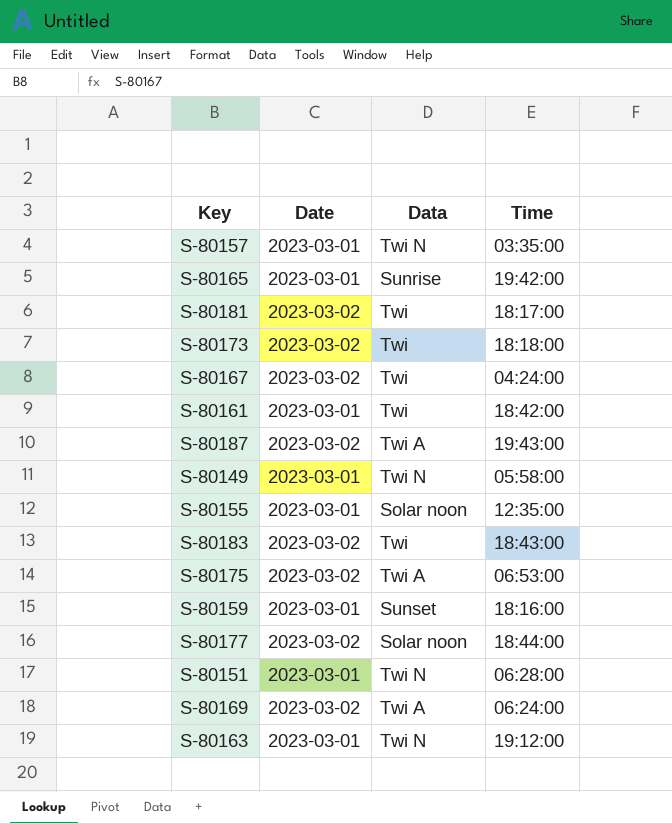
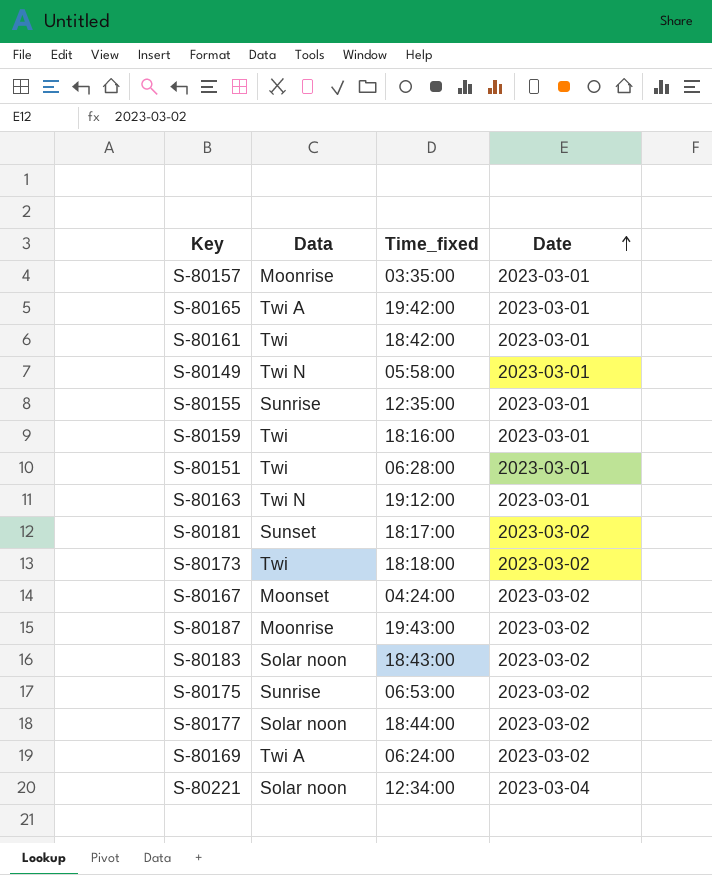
row order: none -> Date ascending
column name: Time -> Time_fixed
column Date | position: 2 -> 4
S-80157 | Data: Twi N -> Moonrise
S-80165 | Data: Sunrise -> Twi A
S-80155 | Data: Solar noon -> Sunrise
S-80159 | Data: Sunset -> Twi
S-80151 | Data: Twi N -> Twi
S-80181 | Data: Twi -> Sunset
S-80167 | Data: Twi -> Moonset
S-80187 | Data: Twi A -> Moonrise
S-80183 | Data: Twi -> Solar noon
S-80175 | Data: Twi A -> Sunrise
row S-80221: none -> Solar noon | 12:34:00 | 2023-03-04

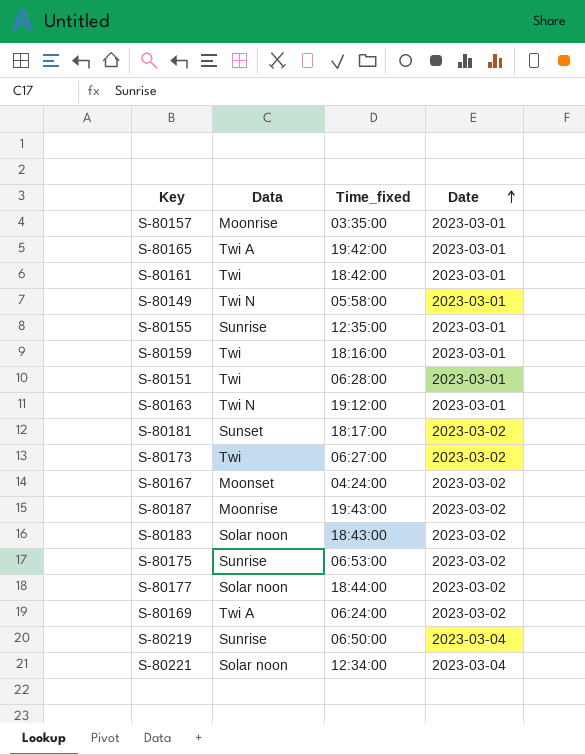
S-80173 | Time_fixed: 18:18:00 -> 06:27:00
row S-80219: none -> Sunrise | 06:50:00 | 2023-03-04

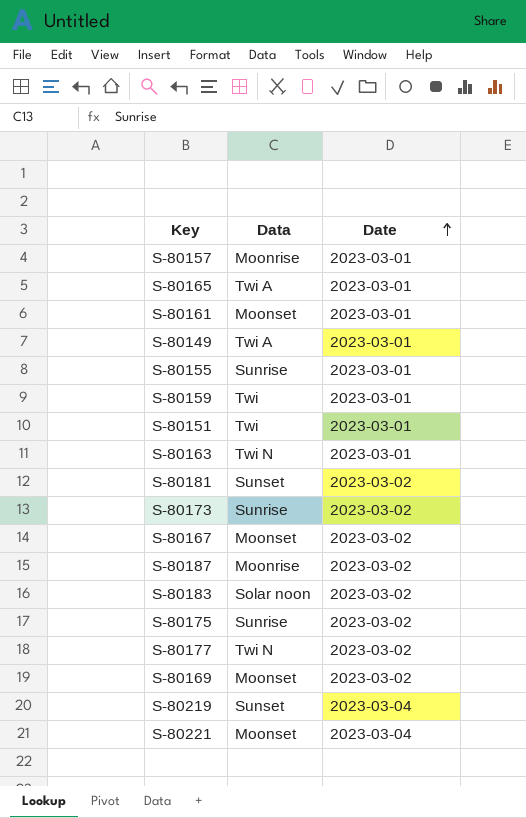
column Time_fixed | position: 3 -> none
S-80161 | Data: Twi -> Moonset
S-80149 | Data: Twi N -> Twi A
S-80173 | Data: Twi -> Sunrise
S-80177 | Data: Solar noon -> Twi N
S-80169 | Data: Twi A -> Moonset
S-80219 | Data: Sunrise -> Sunset
S-80221 | Data: Solar noon -> Moonset

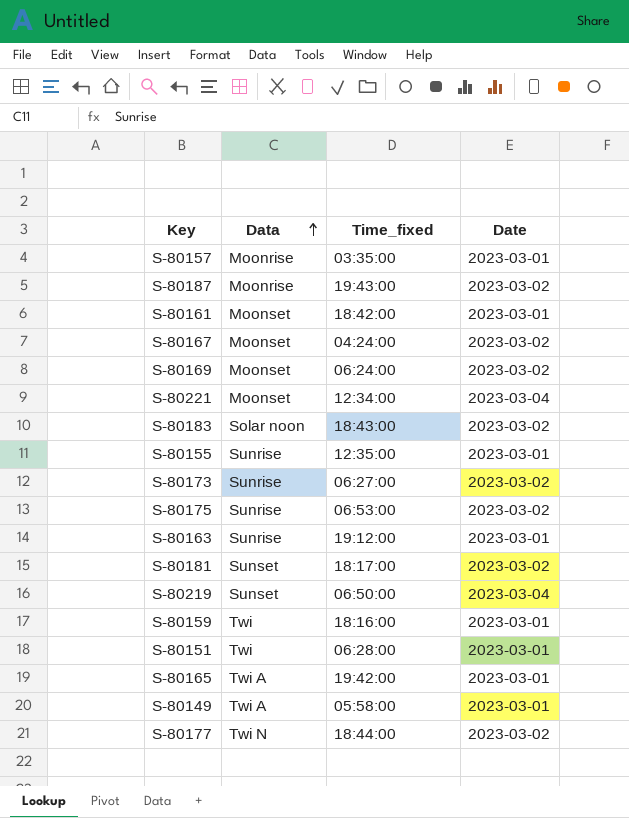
row order: Date ascending -> Data ascending
column Time_fixed | position: none -> 3
S-80163 | Data: Twi N -> Sunrise

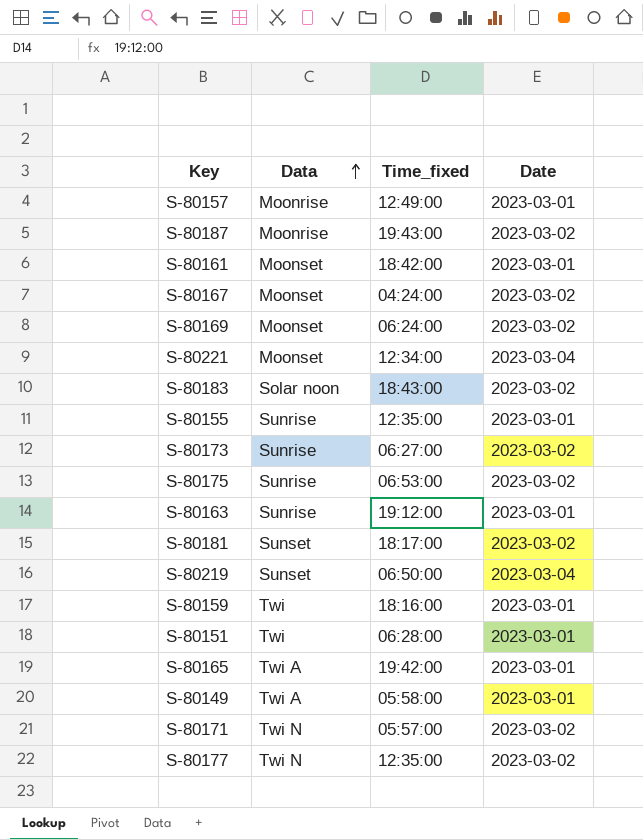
S-80157 | Time_fixed: 03:35:00 -> 12:49:00
row S-80171: none -> Twi N | 05:57:00 | 2023-03-02
S-80177 | Time_fixed: 18:44:00 -> 12:35:00

